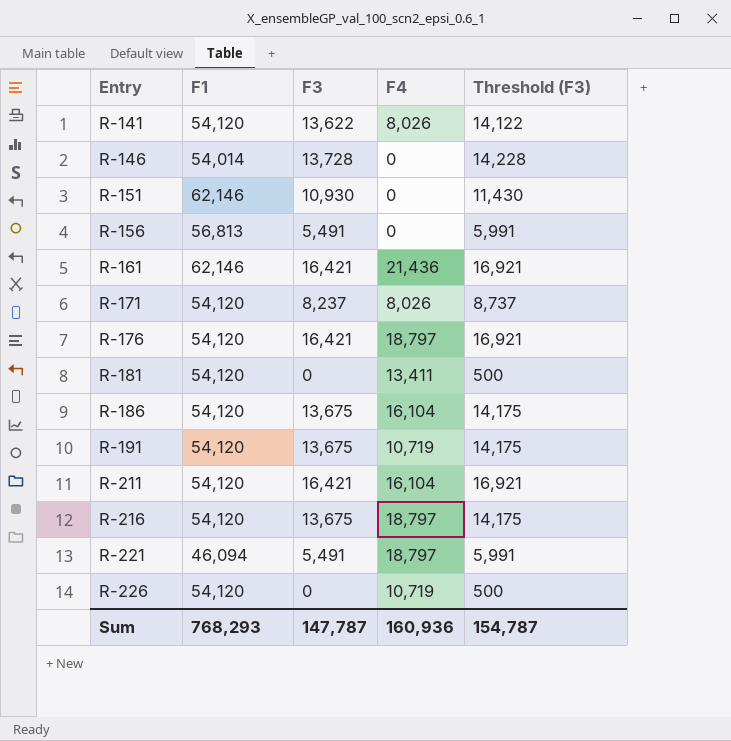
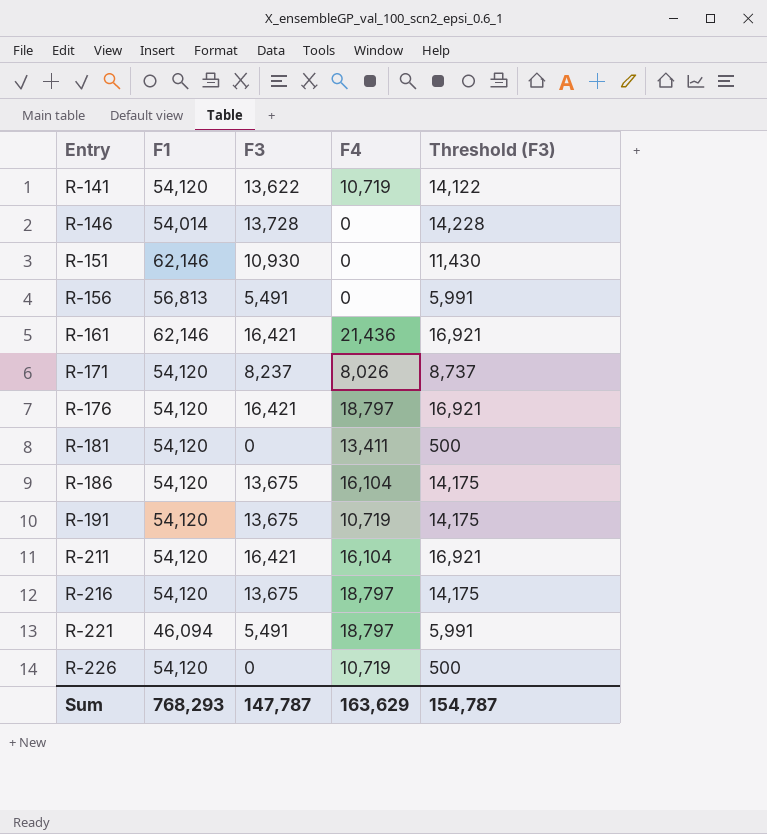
R-141 | F4: 8,026 -> 10,719
Sum | F4: 160,936 -> 163,629

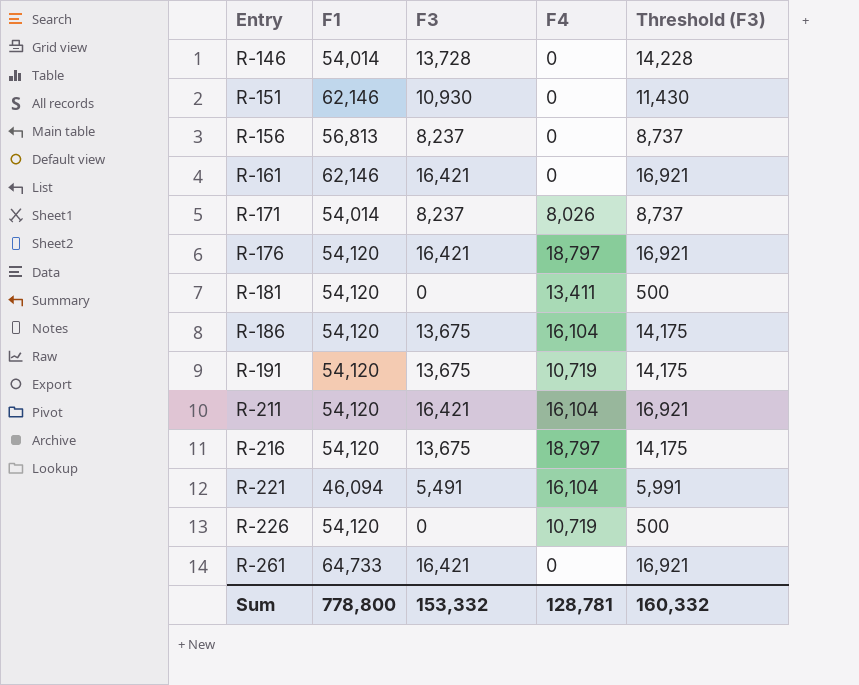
row R-141: 54,120 | 13,622 | 10,719 | 14,122 -> none
R-156 | F3: 5,491 -> 8,237
R-156 | Threshold (F3): 5,991 -> 8,737
R-161 | F4: 21,436 -> 0
R-171 | F1: 54,120 -> 54,014
R-221 | F4: 18,797 -> 16,104
row R-261: none -> 64,733 | 16,421 | 0 | 16,921
Sum | F1: 768,293 -> 778,800
Sum | F3: 147,787 -> 153,332
Sum | F4: 163,629 -> 128,781
Sum | Threshold (F3): 154,787 -> 160,332

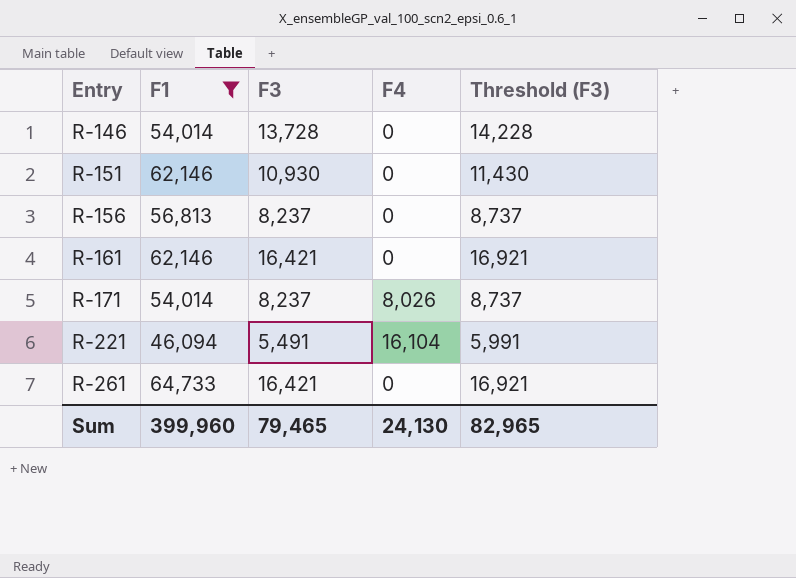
filter: none -> F1 != 54,120
Sum | F1: 778,800 -> 399,960
Sum | F3: 153,332 -> 79,465
Sum | F4: 128,781 -> 24,130
Sum | Threshold (F3): 160,332 -> 82,965

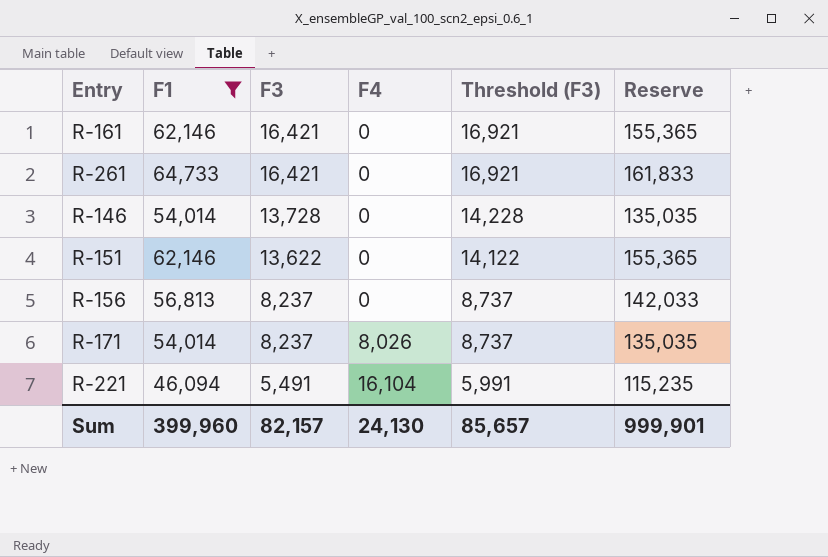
row order: Entry ascending -> F3 descending
column Reserve | formula: none -> [F1] * 2.5
R-151 | F3: 10,930 -> 13,622
R-151 | Threshold (F3): 11,430 -> 14,122
Sum | F3: 79,465 -> 82,157
Sum | Threshold (F3): 82,965 -> 85,657

